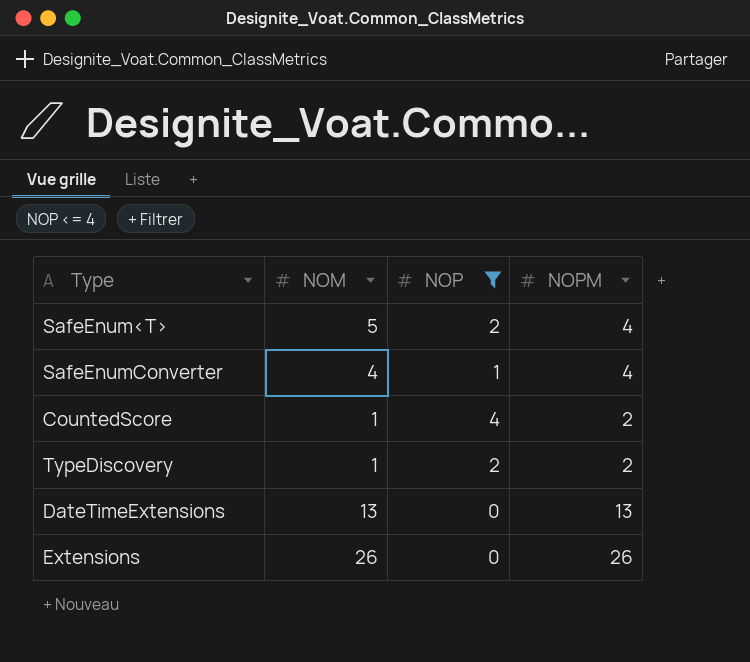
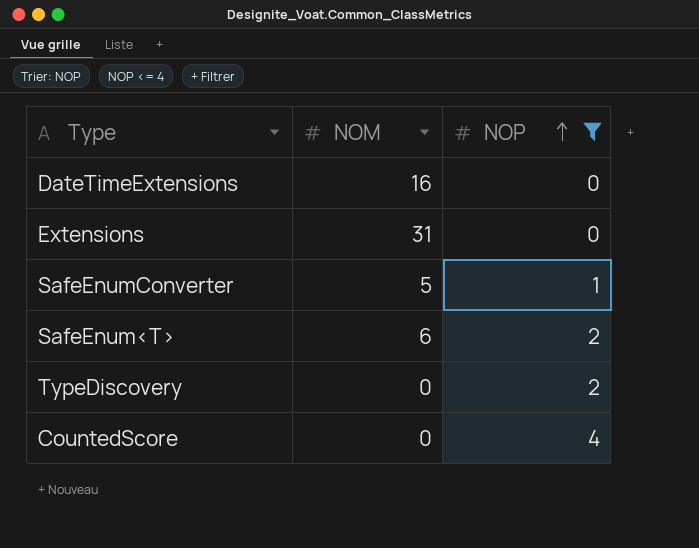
row order: none -> NOP ascending
column NOPM | position: 4 -> none
DateTimeExtensions | NOM: 13 -> 16
Extensions | NOM: 26 -> 31
SafeEnumConverter | NOM: 4 -> 5
SafeEnum<T> | NOM: 5 -> 6
TypeDiscovery | NOM: 1 -> 0
CountedScore | NOM: 1 -> 0

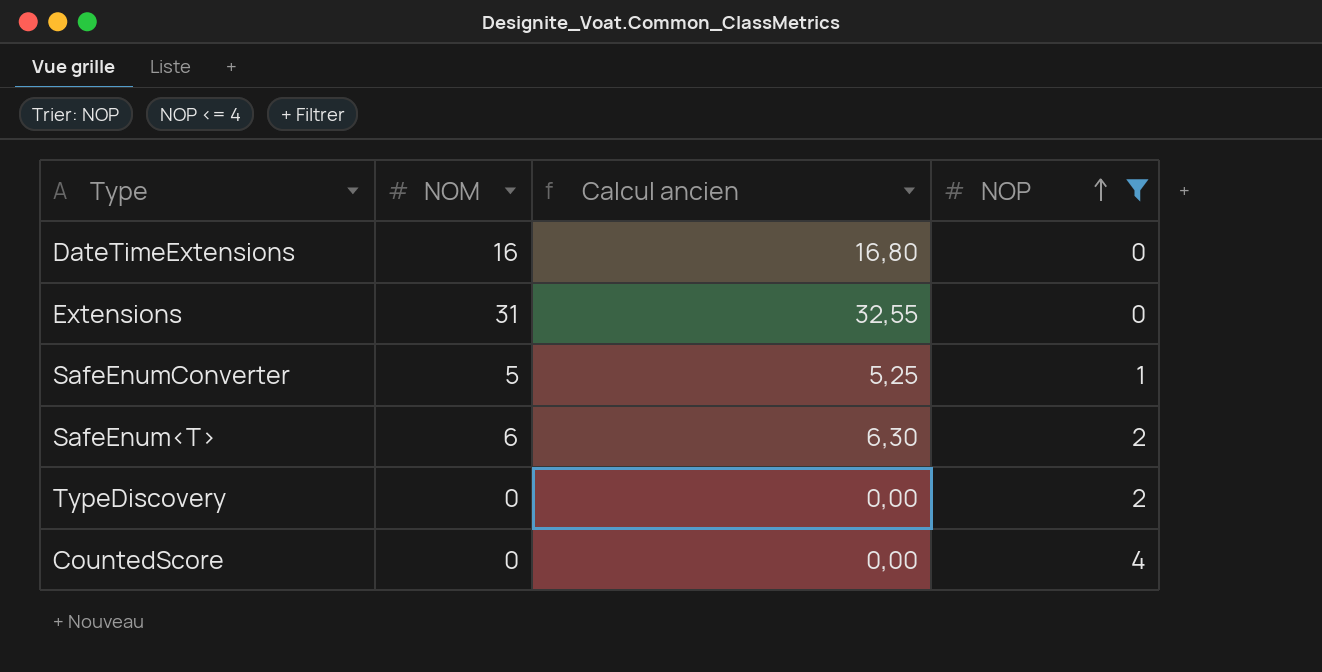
column Calcul ancien | formula: none -> [NOM] * 1,05

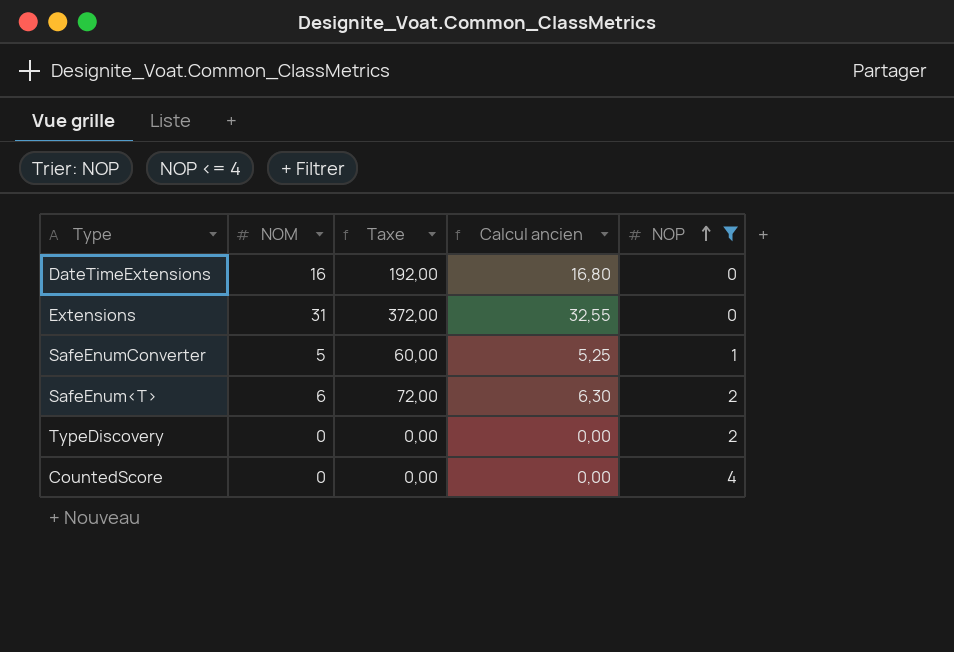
column Taxe | formula: none -> [NOM] * 12

